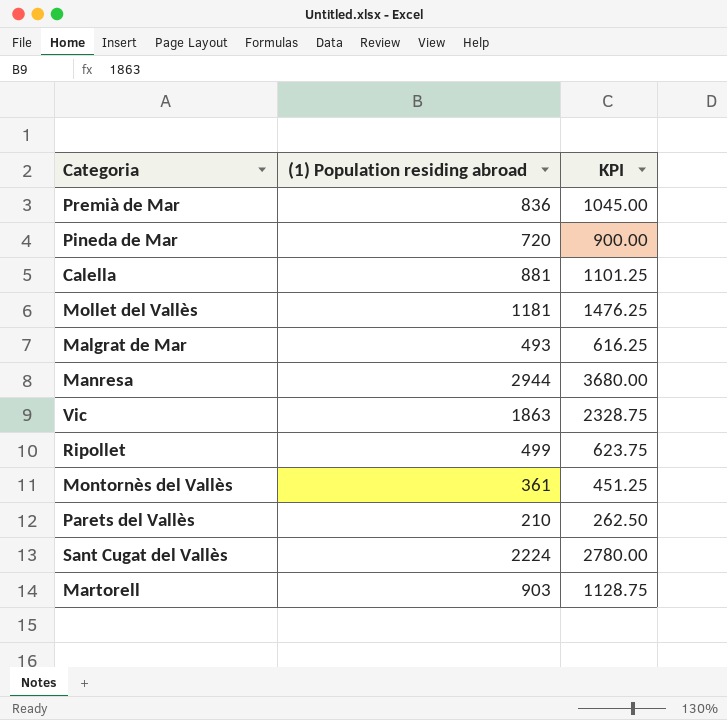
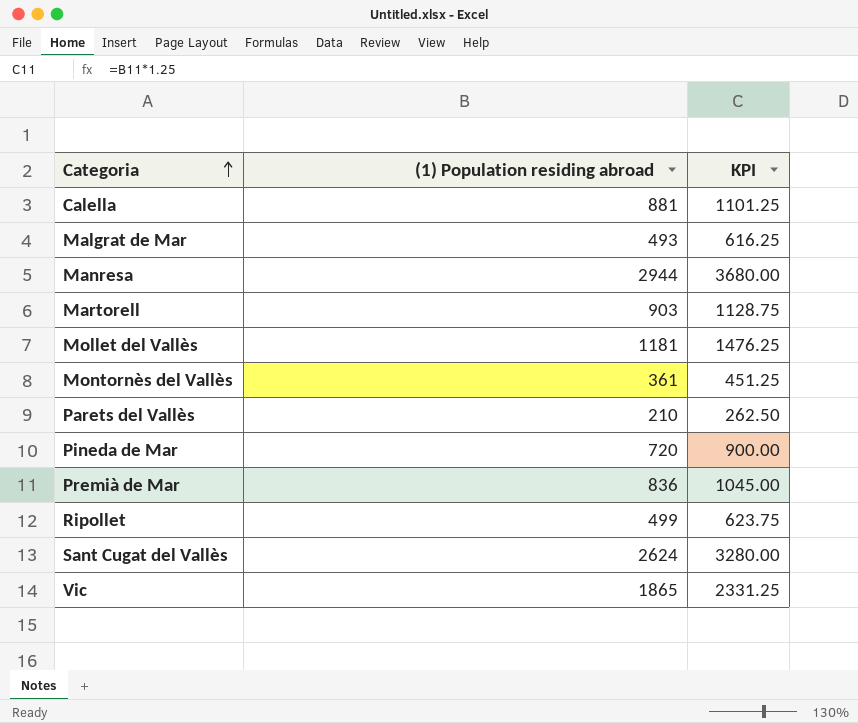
row order: none -> Categoria ascending
Sant Cugat del Vallès | (1) Population residing abroad: 2224 -> 2624
Sant Cugat del Vallès | KPI: 2780.00 -> 3280.00
Vic | (1) Population residing abroad: 1863 -> 1865
Vic | KPI: 2328.75 -> 2331.25

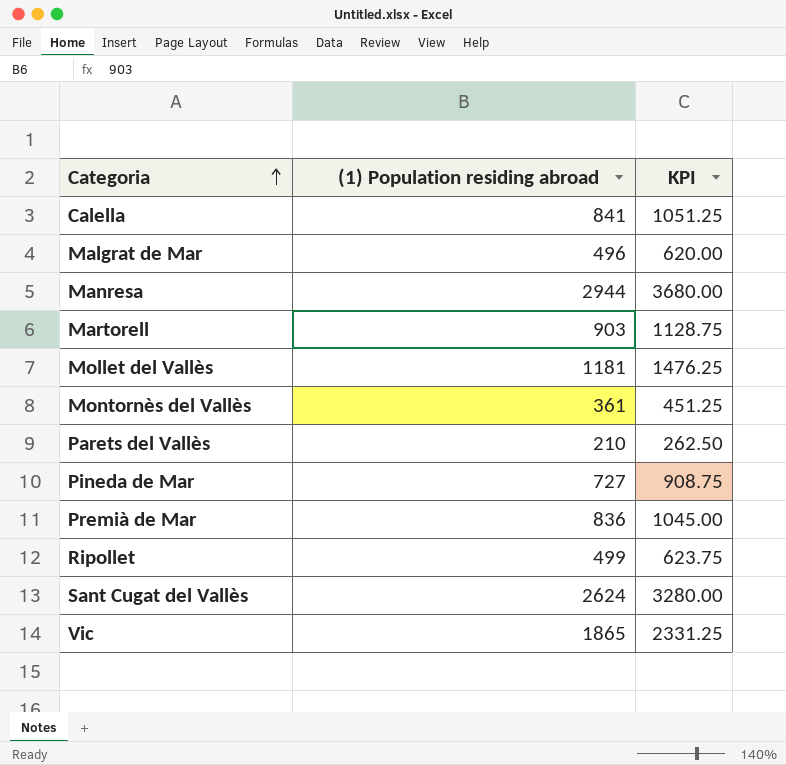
Calella | (1) Population residing abroad: 881 -> 841
Calella | KPI: 1101.25 -> 1051.25
Malgrat de Mar | (1) Population residing abroad: 493 -> 496
Malgrat de Mar | KPI: 616.25 -> 620.00
Pineda de Mar | (1) Population residing abroad: 720 -> 727
Pineda de Mar | KPI: 900.00 -> 908.75

